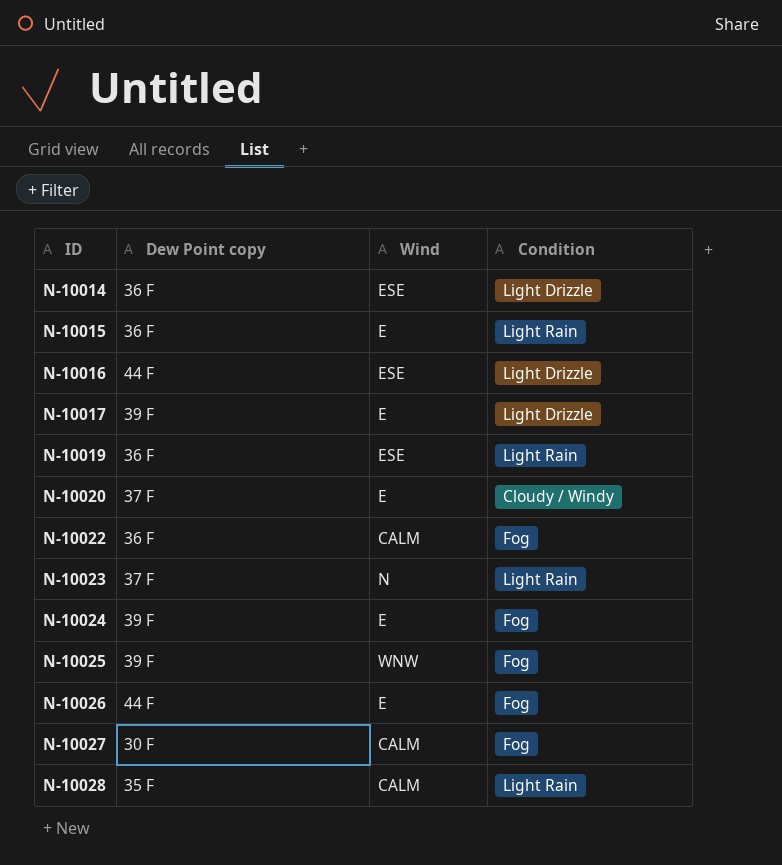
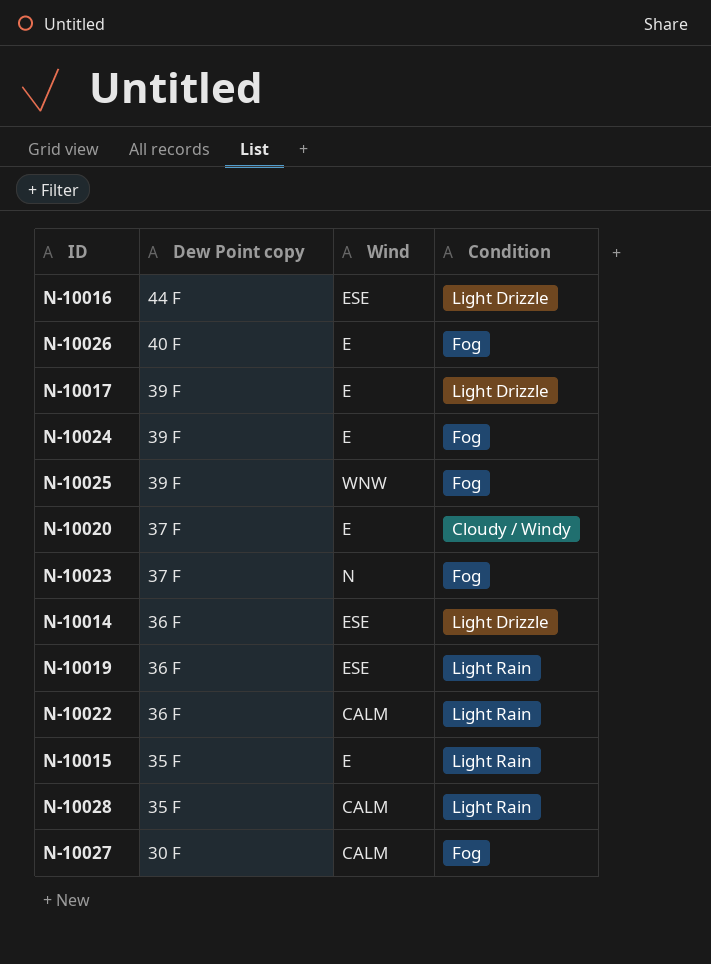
row order: ID ascending -> Dew Point copy descending
N-10026 | Dew Point copy: 44 F -> 40 F
N-10023 | Condition: Light Rain -> Fog
N-10022 | Condition: Fog -> Light Rain
N-10015 | Dew Point copy: 36 F -> 35 F

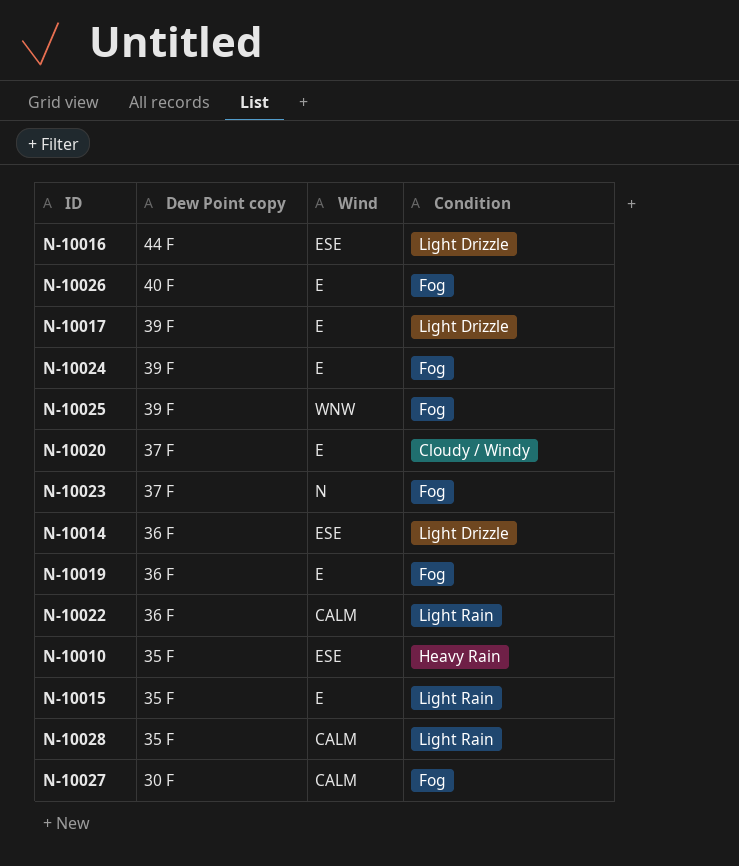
N-10019 | Wind: ESE -> E
N-10019 | Condition: Light Rain -> Fog
row N-10010: none -> 35 F | ESE | Heavy Rain

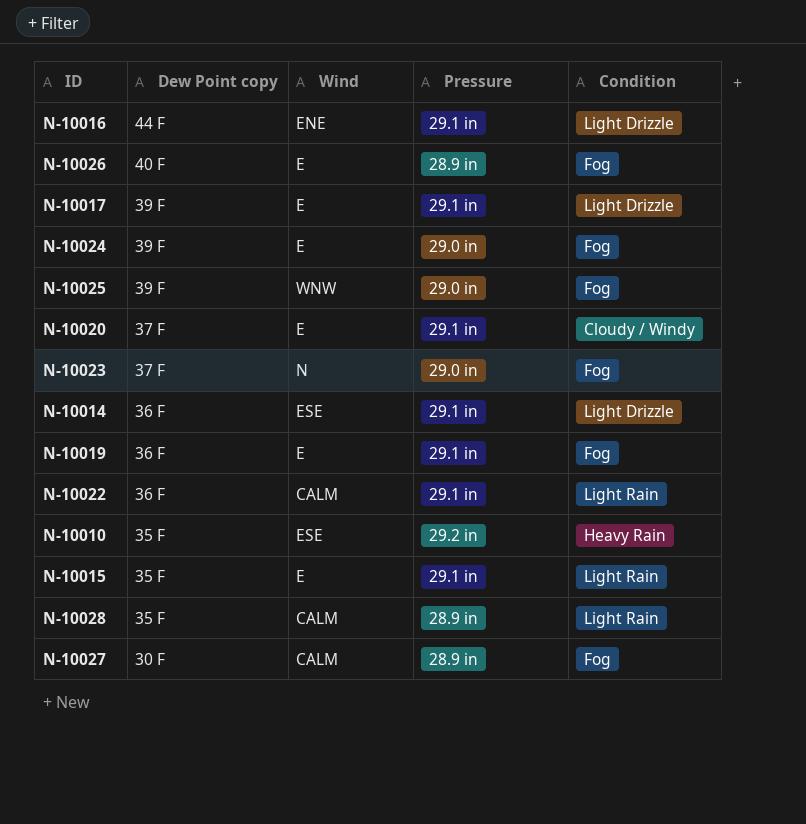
column Pressure | position: none -> 4
N-10016 | Wind: ESE -> ENE

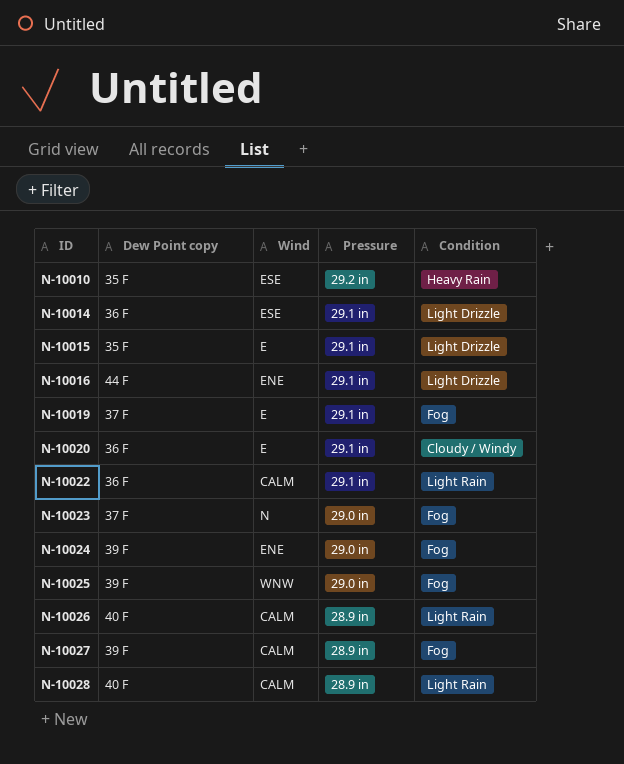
row order: Dew Point copy descending -> ID ascending
row N-10017: 39 F | E | 29.1 in | Light Drizzle -> none
N-10015 | Condition: Light Rain -> Light Drizzle
N-10019 | Dew Point copy: 36 F -> 37 F
N-10020 | Dew Point copy: 37 F -> 36 F
N-10024 | Wind: E -> ENE
N-10026 | Wind: E -> CALM
N-10026 | Condition: Fog -> Light Rain
N-10027 | Dew Point copy: 30 F -> 39 F
N-10028 | Dew Point copy: 35 F -> 40 F

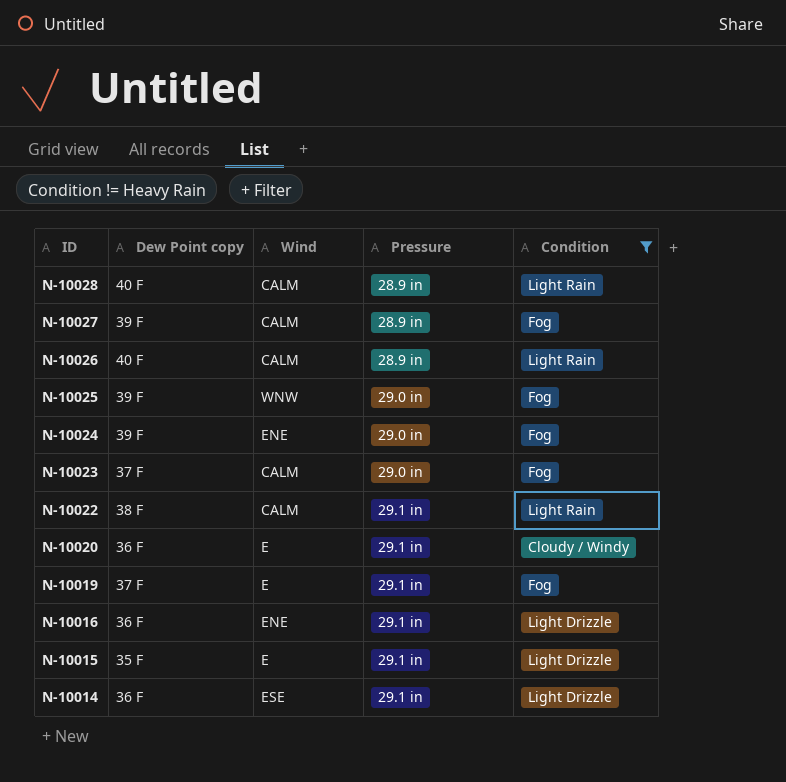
filter: none -> Condition != Heavy Rain
row order: ID ascending -> ID descending
N-10023 | Wind: N -> CALM
N-10022 | Dew Point copy: 36 F -> 38 F
N-10016 | Dew Point copy: 44 F -> 36 F

